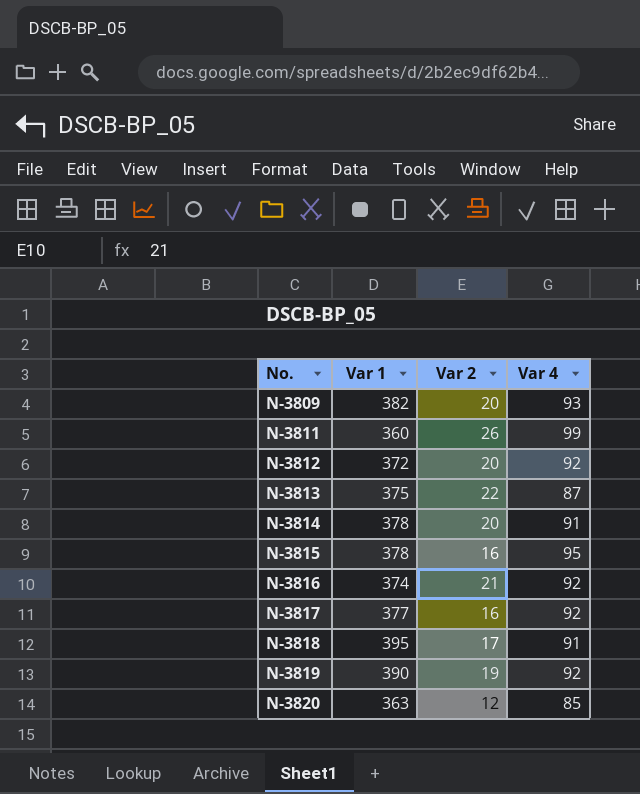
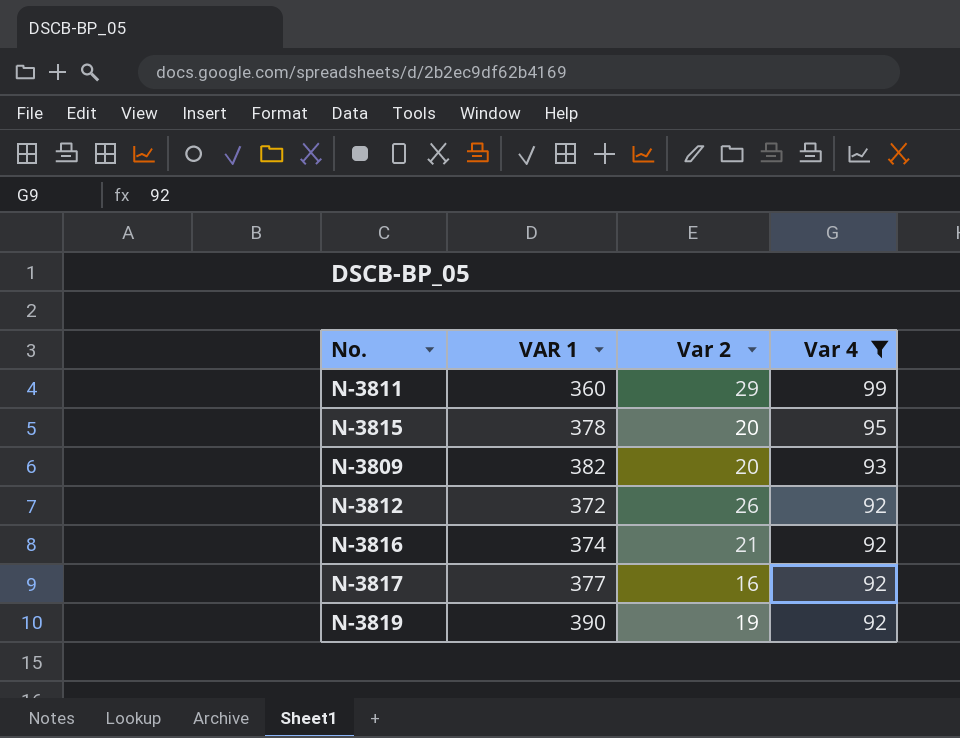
filter: none -> Var 4 >= 92
row order: No. ascending -> Var 4 descending
column name: Var 1 -> VAR 1
N-3811 | Var 2: 26 -> 29
N-3815 | Var 2: 16 -> 20
N-3812 | Var 2: 20 -> 26

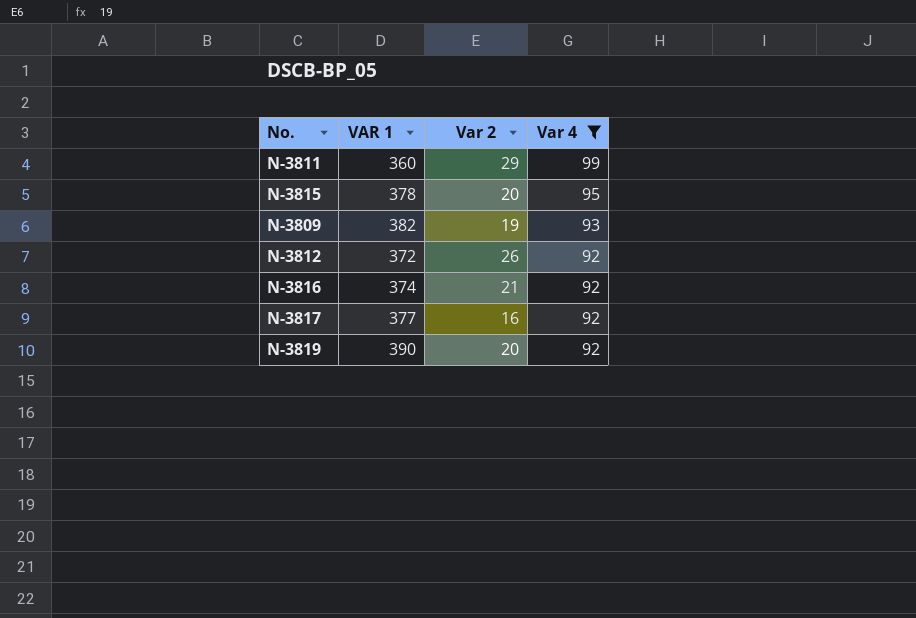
N-3809 | Var 2: 20 -> 19
N-3819 | Var 2: 19 -> 20

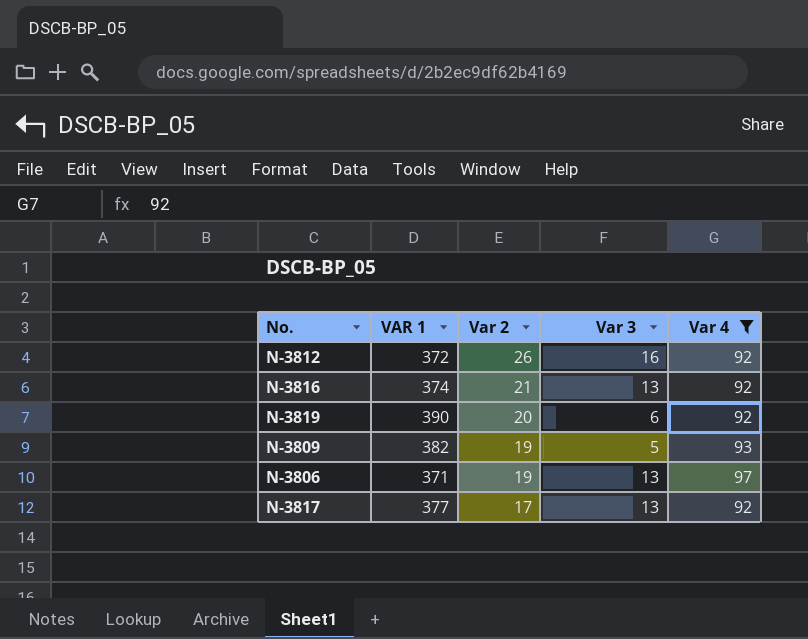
row order: Var 4 descending -> Var 2 descending
column Var 3 | position: none -> 4
row N-3811: 360 | 29 | 99 -> none
row N-3815: 378 | 20 | 95 -> none
row N-3806: none -> 371 | 19 | 13 | 97
N-3817 | Var 2: 16 -> 17

